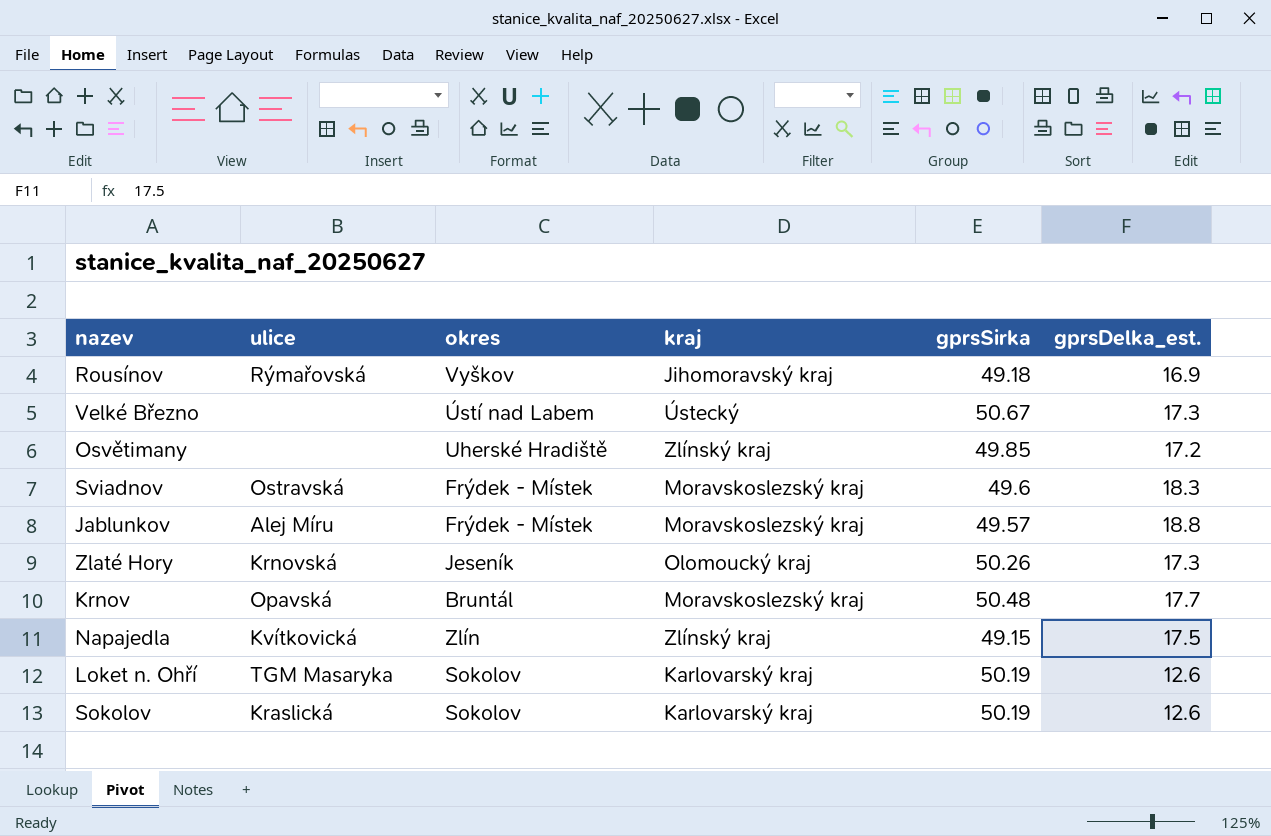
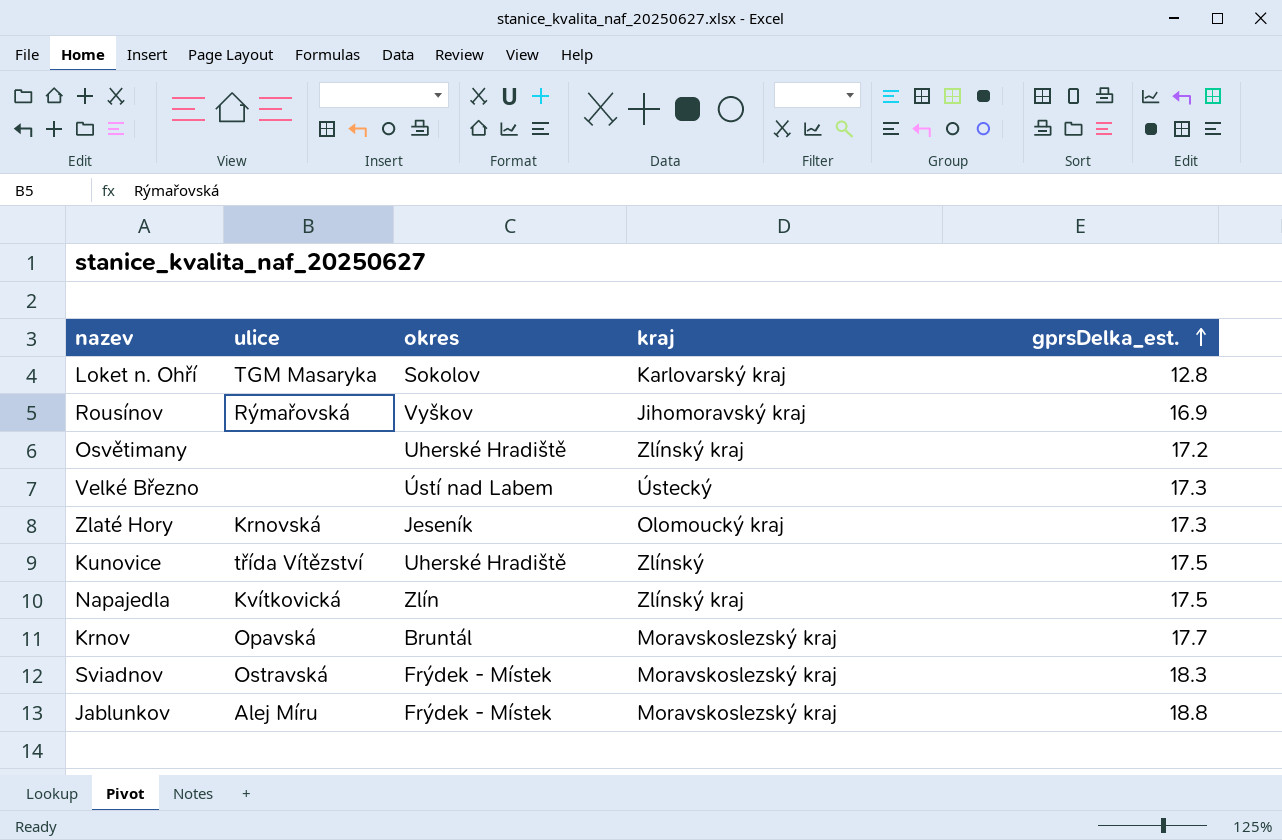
row order: none -> gprsDelka_est. ascending
column gprsSirka | position: 5 -> none
row Sokolov: Kraslická | Sokolov | Karlovarský kraj | 50.19 | 12.6 -> none
Loket n. Ohří | gprsDelka_est.: 12.6 -> 12.8
row Kunovice: none -> třída Vítězství | Uherské Hradiště | Zlínský | 17.5

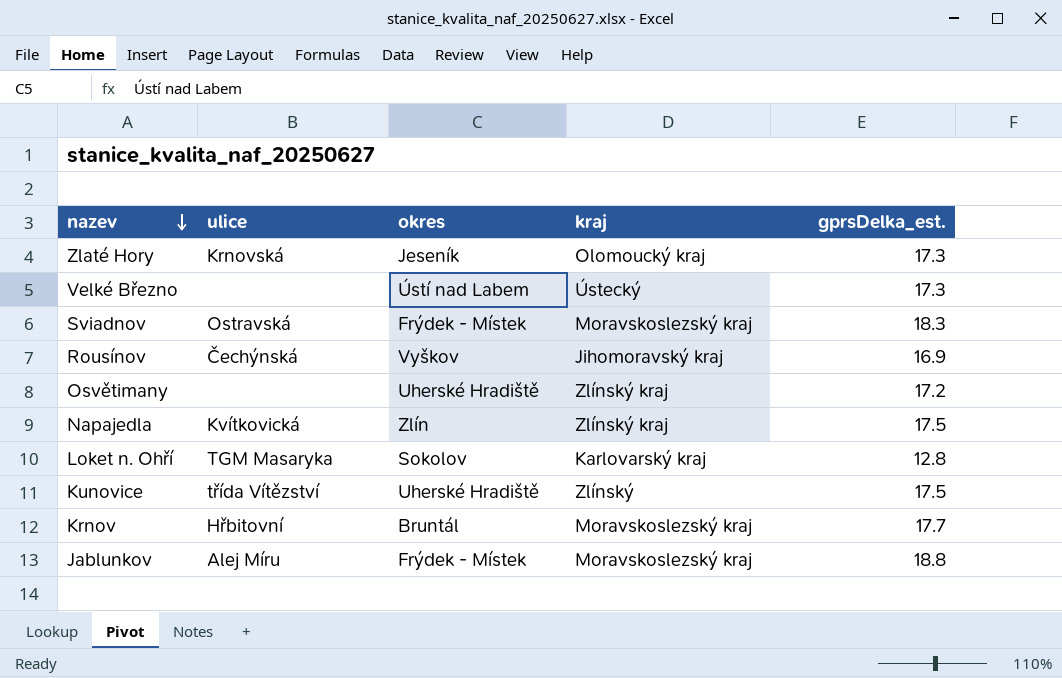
row order: gprsDelka_est. ascending -> nazev descending
Rousínov | ulice: Rýmařovská -> Čechýnská
Krnov | ulice: Opavská -> Hřbitovní

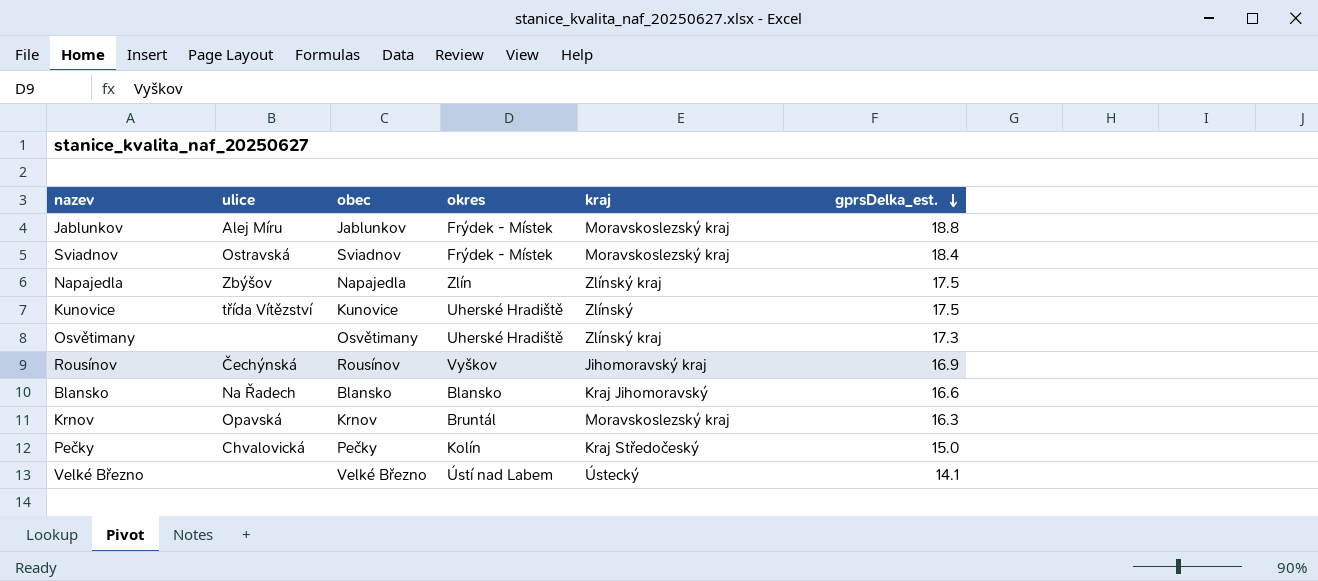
row order: nazev descending -> gprsDelka_est. descending
column obec | position: none -> 3
row Zlaté Hory: Krnovská | Jeseník | Olomoucký kraj | 17.3 -> none
row Loket n. Ohří: TGM Masaryka | Sokolov | Karlovarský kraj | 12.8 -> none
Sviadnov | gprsDelka_est.: 18.3 -> 18.4
Napajedla | ulice: Kvítkovická -> Zbýšov
Osvětimany | gprsDelka_est.: 17.2 -> 17.3
row Blansko: none -> Na Řadech | Blansko | Blansko | Kraj Jihomoravský | 16.6
Krnov | ulice: Hřbitovní -> Opavská
Krnov | gprsDelka_est.: 17.7 -> 16.3
row Pečky: none -> Chvalovická | Pečky | Kolín | Kraj Středočeský | 15.0
Velké Březno | gprsDelka_est.: 17.3 -> 14.1

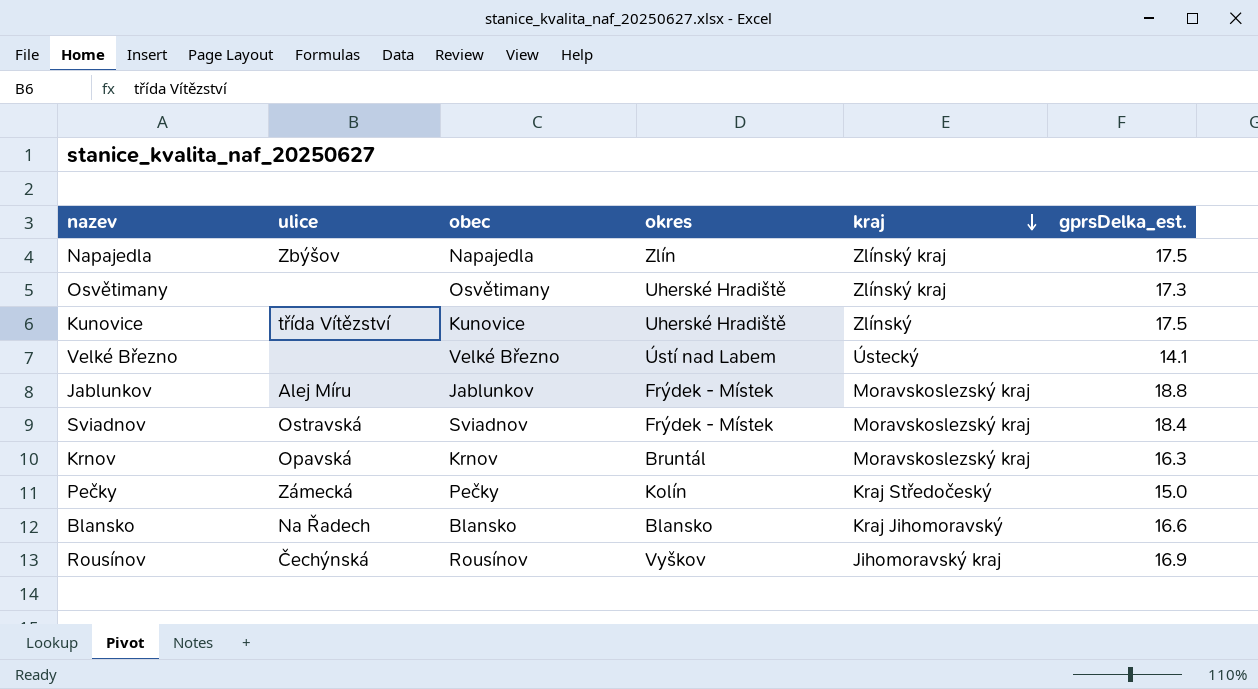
row order: gprsDelka_est. descending -> kraj descending
Pečky | ulice: Chvalovická -> Zámecká

